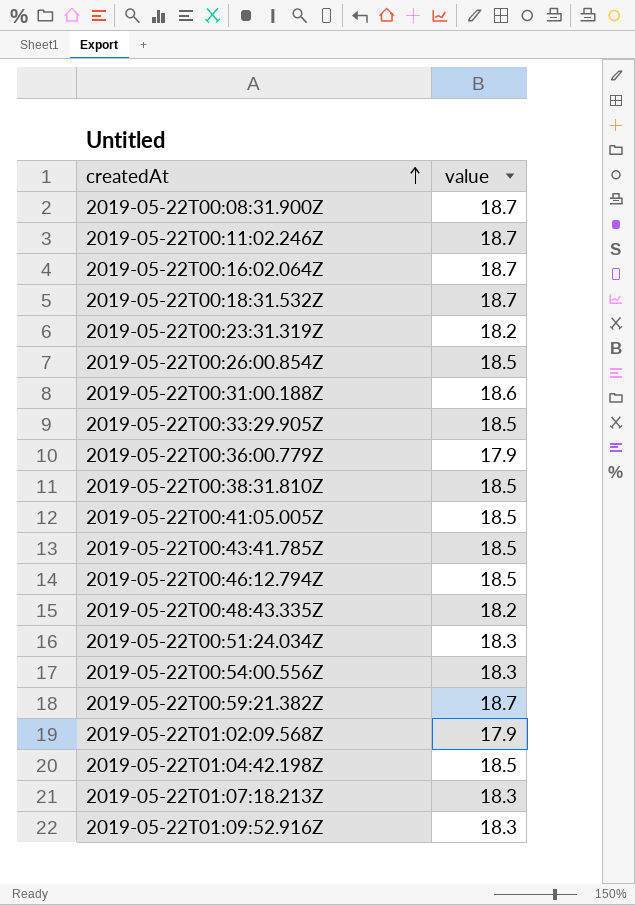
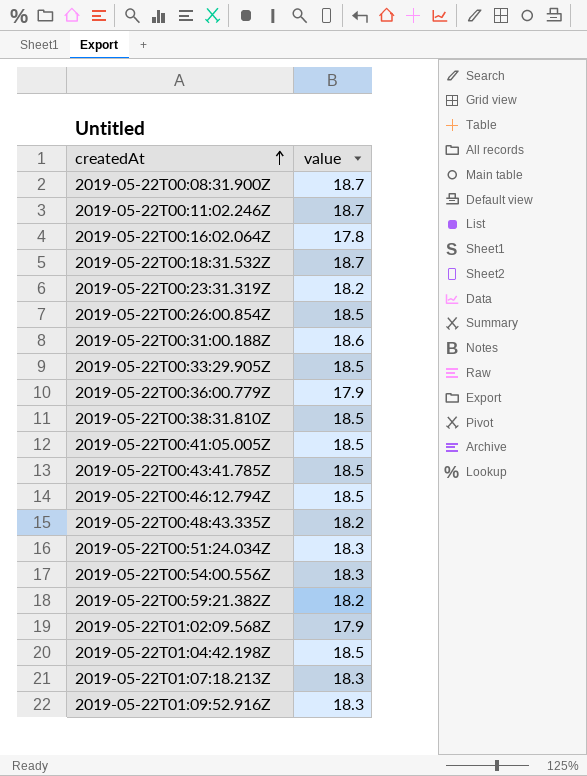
2019-05-22T00:16:02.064Z | value: 18.7 -> 17.8
2019-05-22T00:59:21.382Z | value: 18.7 -> 18.2

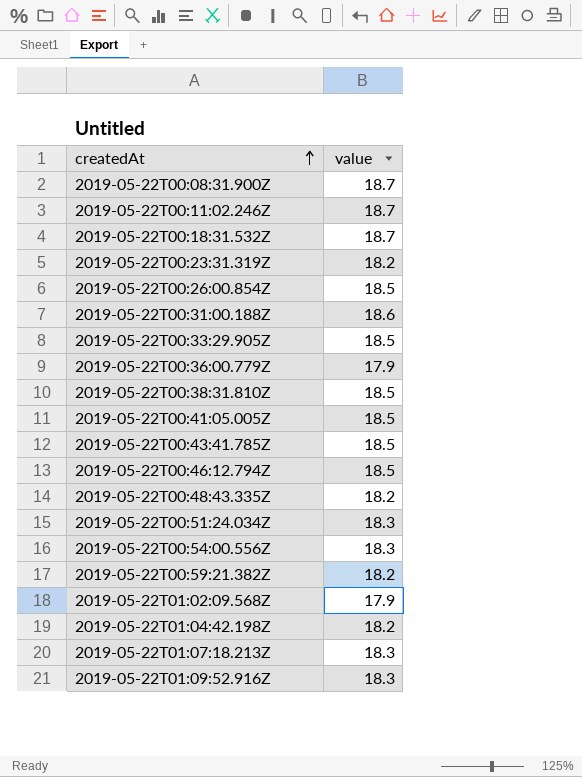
row 2019-05-22T00:16:02.064Z: 17.8 -> none
2019-05-22T01:04:42.198Z | value: 18.5 -> 18.2

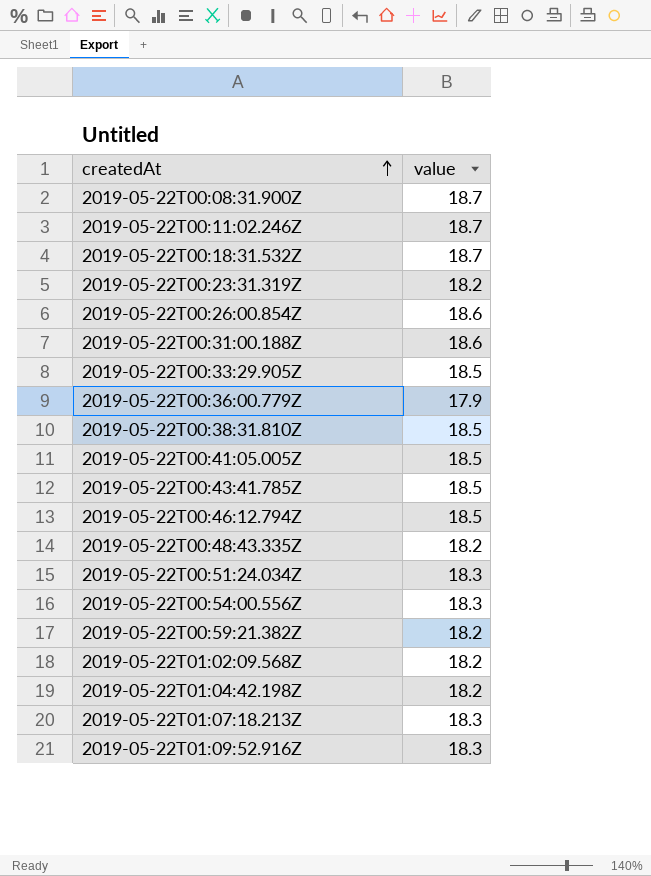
2019-05-22T00:26:00.854Z | value: 18.5 -> 18.6
2019-05-22T01:02:09.568Z | value: 17.9 -> 18.2

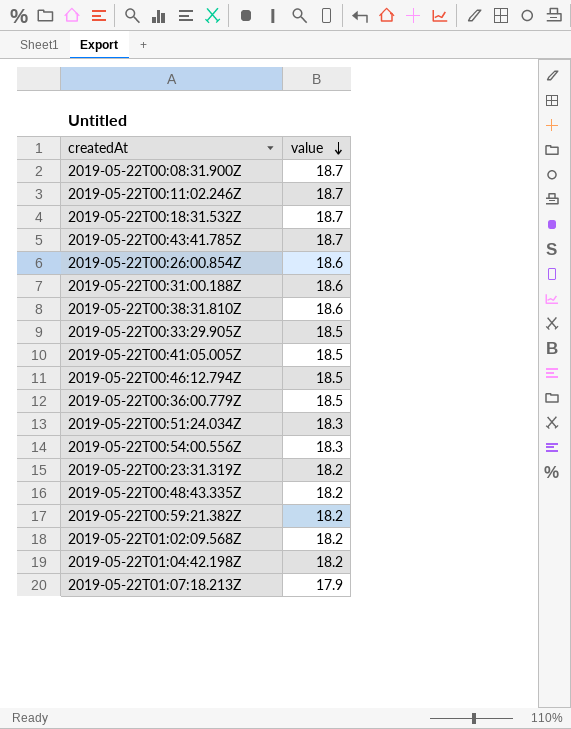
row order: createdAt ascending -> value descending
row 2019-05-22T01:09:52.916Z: 18.3 -> none
2019-05-22T00:43:41.785Z | value: 18.5 -> 18.7
2019-05-22T00:38:31.810Z | value: 18.5 -> 18.6
2019-05-22T00:36:00.779Z | value: 17.9 -> 18.5
2019-05-22T01:07:18.213Z | value: 18.3 -> 17.9

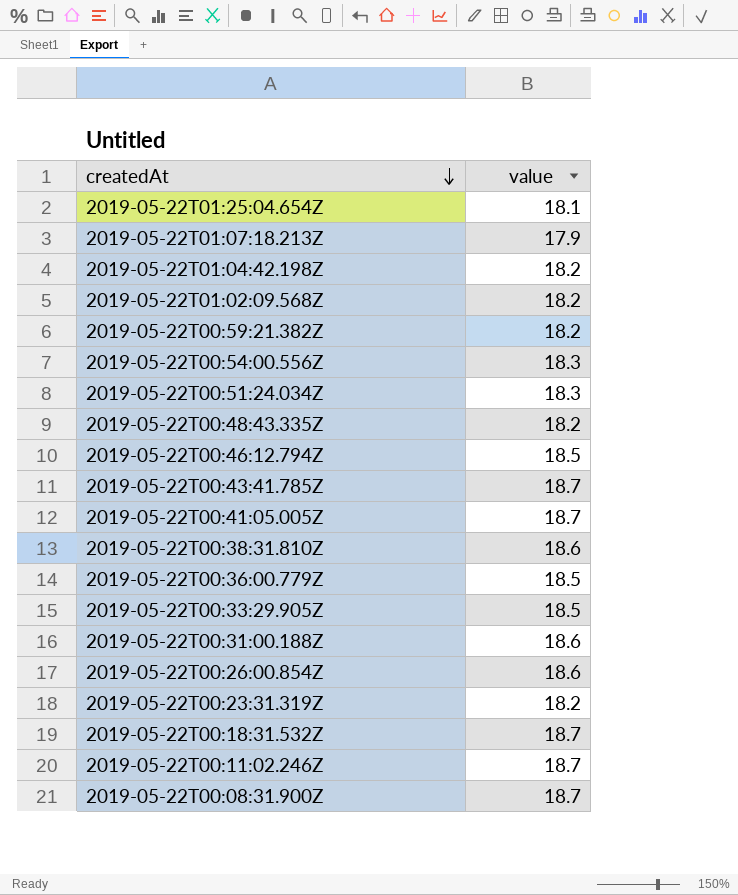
row order: value descending -> createdAt descending
row 2019-05-22T01:25:04.654Z: none -> 18.1
2019-05-22T00:41:05.005Z | value: 18.5 -> 18.7

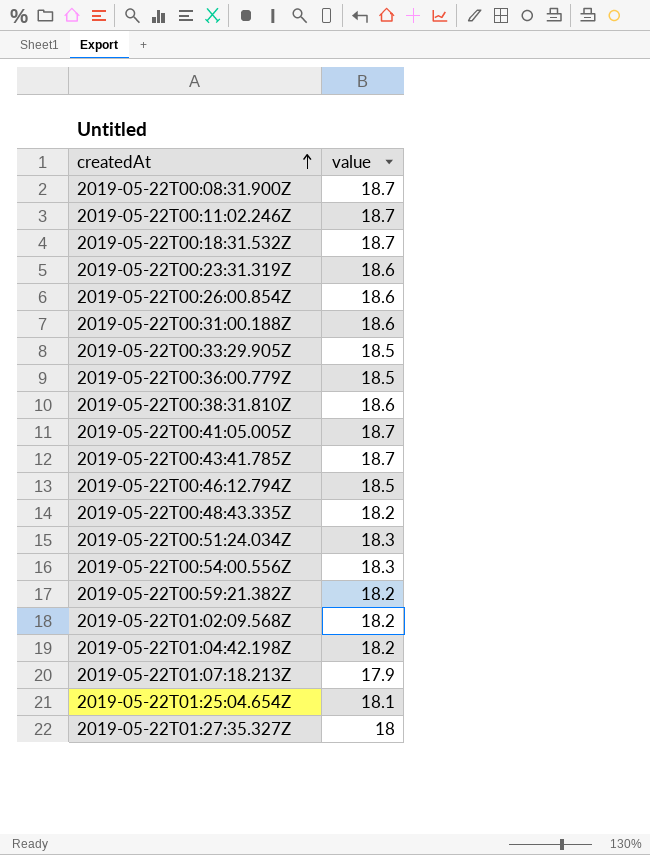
row order: createdAt descending -> createdAt ascending
2019-05-22T00:23:31.319Z | value: 18.2 -> 18.6
row 2019-05-22T01:27:35.327Z: none -> 18

